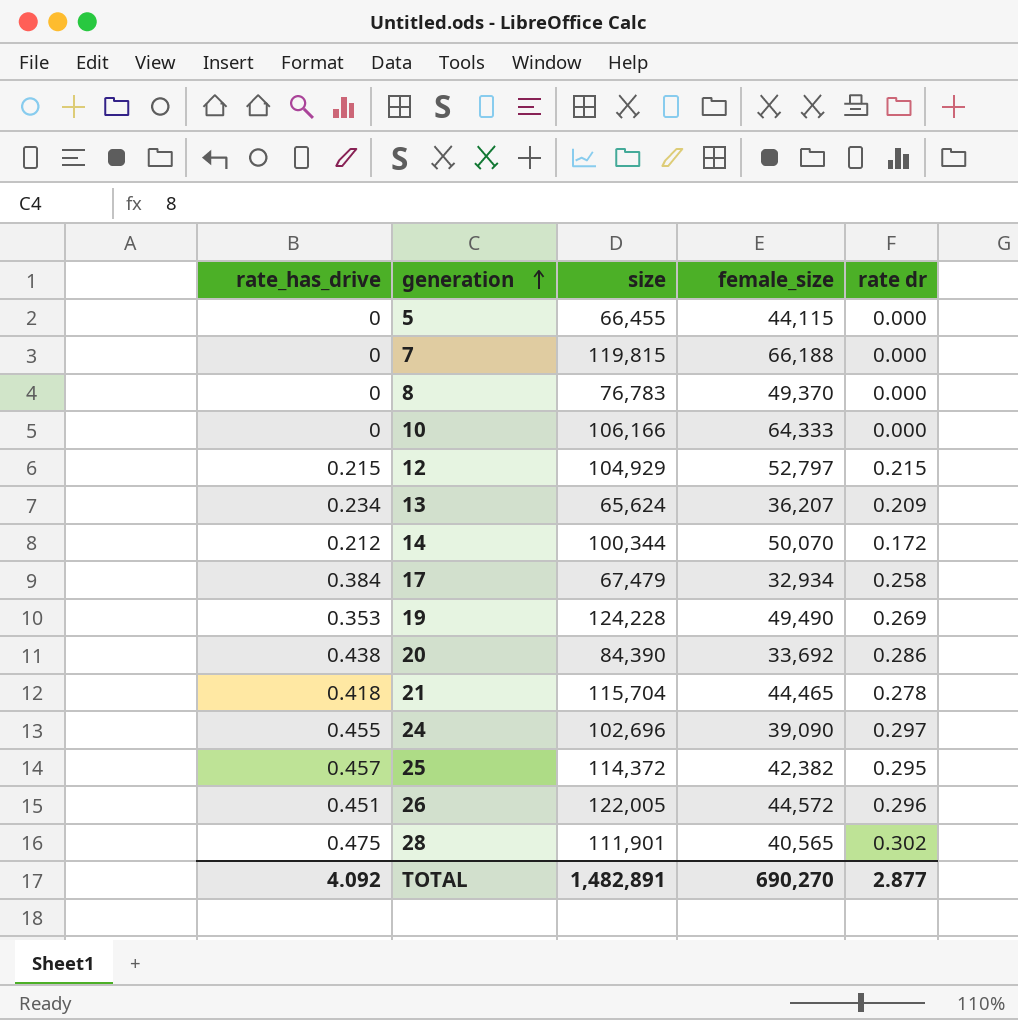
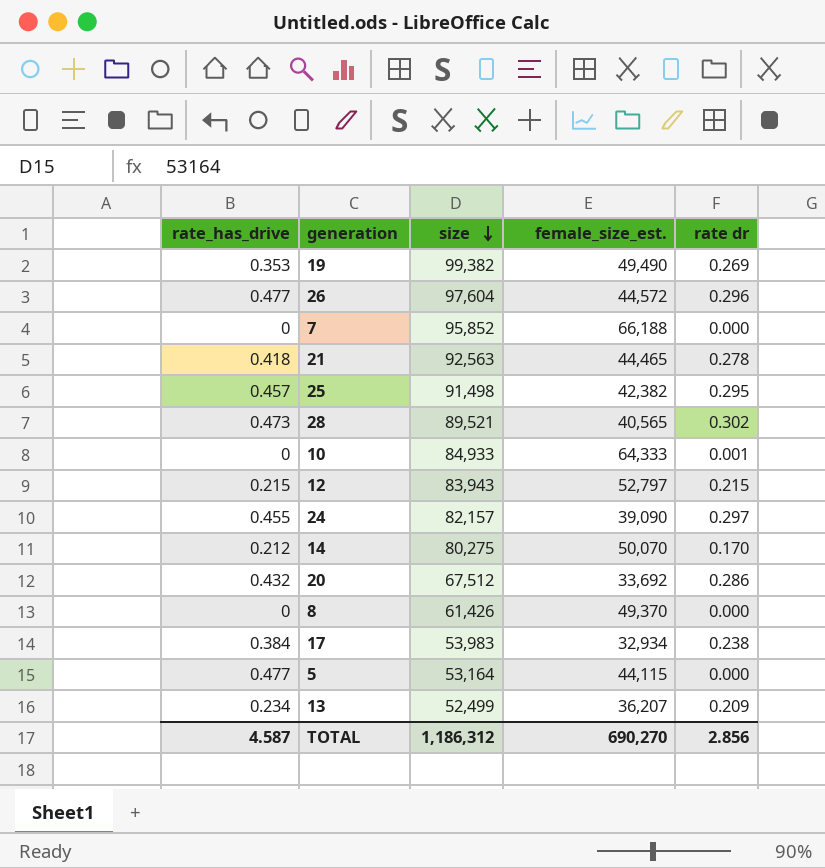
row order: generation ascending -> size descending
column name: female_size -> female_size_est.
19 | size: 124,228 -> 99,382
26 | rate_has_drive: 0.451 -> 0.477
26 | size: 122,005 -> 97,604
7 | size: 119,815 -> 95,852
21 | size: 115,704 -> 92,563
25 | size: 114,372 -> 91,498
28 | rate_has_drive: 0.475 -> 0.473
28 | size: 111,901 -> 89,521
10 | size: 106,166 -> 84,933
10 | rate dr: 0.000 -> 0.001
12 | size: 104,929 -> 83,943
24 | size: 102,696 -> 82,157
14 | size: 100,344 -> 80,275
14 | rate dr: 0.172 -> 0.170
20 | rate_has_drive: 0.438 -> 0.432
20 | size: 84,390 -> 67,512
8 | size: 76,783 -> 61,426
17 | size: 67,479 -> 53,983
17 | rate dr: 0.258 -> 0.238
5 | rate_has_drive: 0 -> 0.477
5 | size: 66,455 -> 53,164
13 | size: 65,624 -> 52,499
TOTAL | rate_has_drive: 4.092 -> 4.587
TOTAL | size: 1,482,891 -> 1,186,312
TOTAL | rate dr: 2.877 -> 2.856

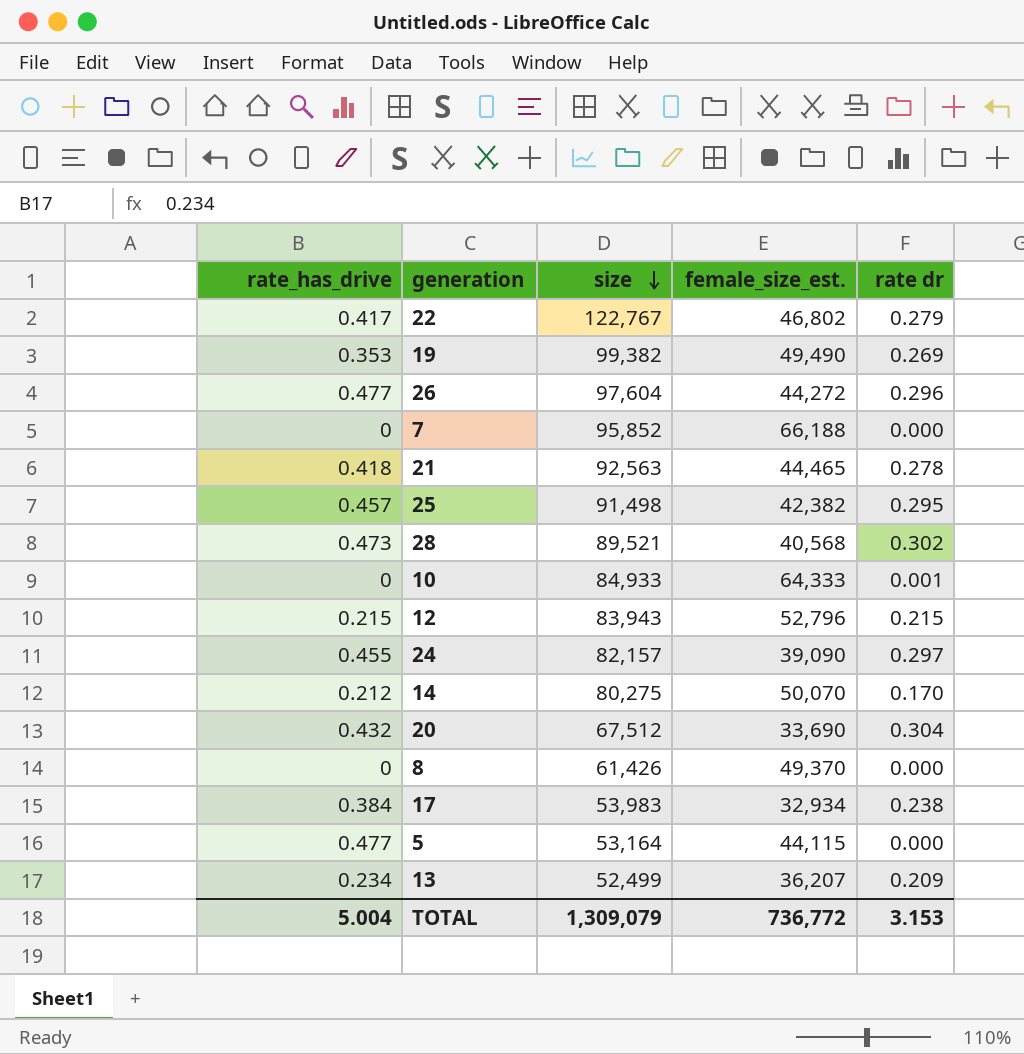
row 22: none -> 0.417 | 122,767 | 46,802 | 0.279
26 | female_size_est.: 44,572 -> 44,272
28 | female_size_est.: 40,565 -> 40,568
12 | female_size_est.: 52,797 -> 52,796
20 | female_size_est.: 33,692 -> 33,690
20 | rate dr: 0.286 -> 0.304
TOTAL | rate_has_drive: 4.587 -> 5.004
TOTAL | size: 1,186,312 -> 1,309,079
TOTAL | female_size_est.: 690,270 -> 736,772
TOTAL | rate dr: 2.856 -> 3.153

